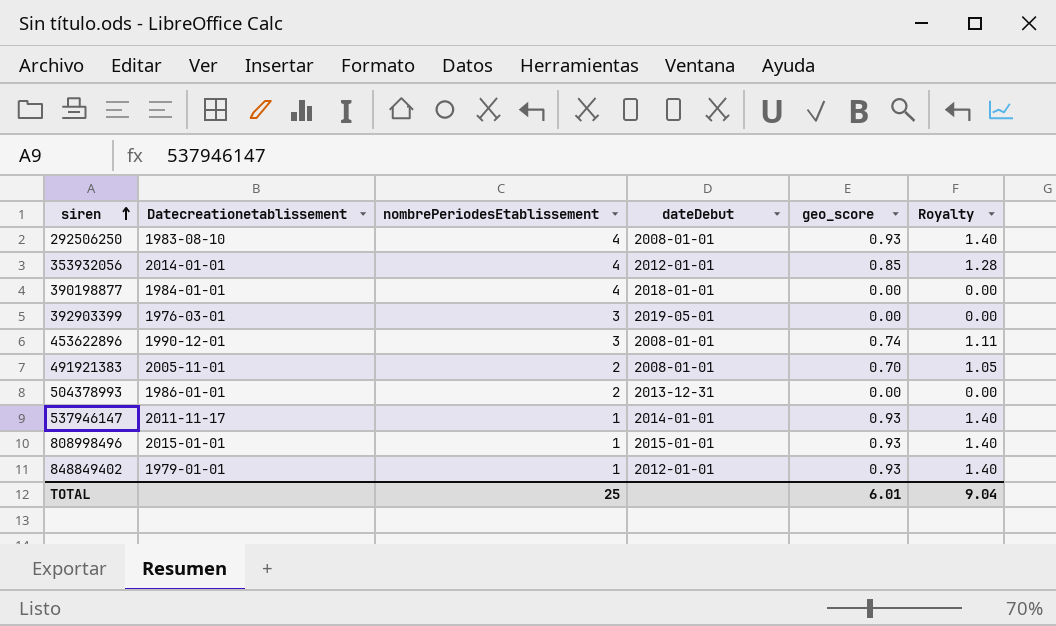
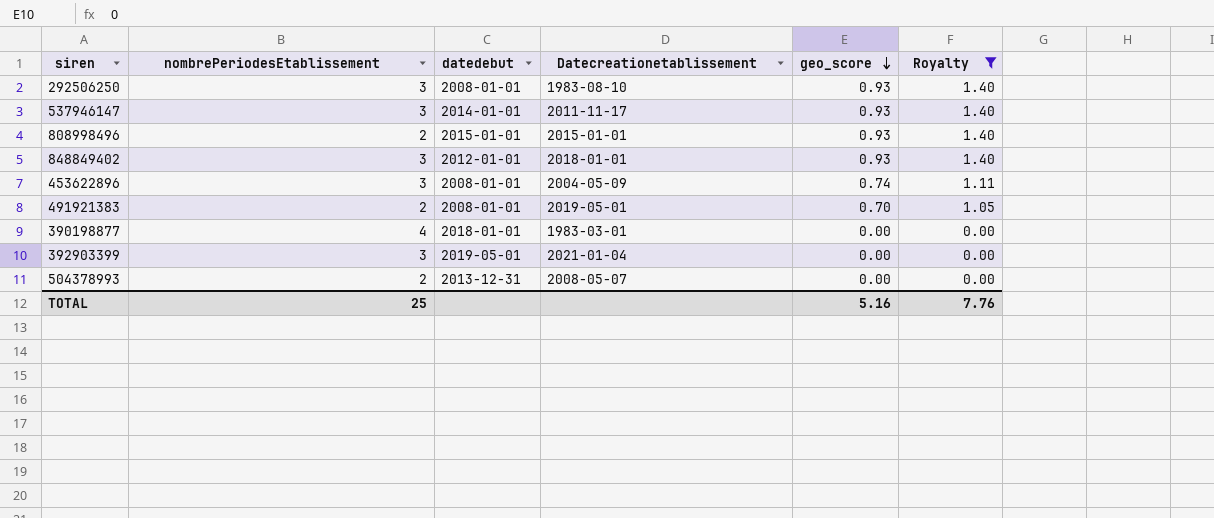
filter: none -> Royalty != 1.28
row order: siren ascending -> geo_score descending
column name: dateDebut -> datedebut
column Datecreationetablissement | position: 2 -> 4
292506250 | nombrePeriodesEtablissement: 4 -> 3
537946147 | nombrePeriodesEtablissement: 1 -> 3
808998496 | nombrePeriodesEtablissement: 1 -> 2
848849402 | nombrePeriodesEtablissement: 1 -> 3
848849402 | Datecreationetablissement: 1979-01-01 -> 2018-01-01
453622896 | Datecreationetablissement: 1990-12-01 -> 2004-05-09
491921383 | Datecreationetablissement: 2005-11-01 -> 2019-05-01
390198877 | Datecreationetablissement: 1984-01-01 -> 1983-03-01
392903399 | Datecreationetablissement: 1976-03-01 -> 2021-01-04
504378993 | Datecreationetablissement: 1986-01-01 -> 2008-05-07
TOTAL | geo_score: 6.01 -> 5.16
TOTAL | Royalty: 9.04 -> 7.76

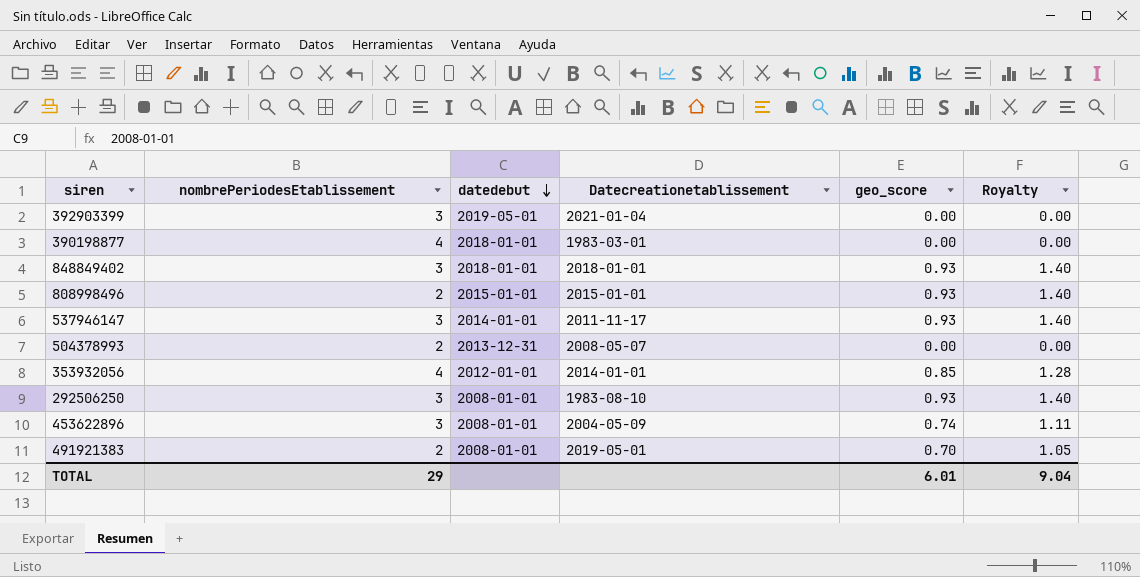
filter: Royalty != 1.28 -> none
row order: geo_score descending -> datedebut descending
848849402 | datedebut: 2012-01-01 -> 2018-01-01
TOTAL | nombrePeriodesEtablissement: 25 -> 29
TOTAL | geo_score: 5.16 -> 6.01
TOTAL | Royalty: 7.76 -> 9.04

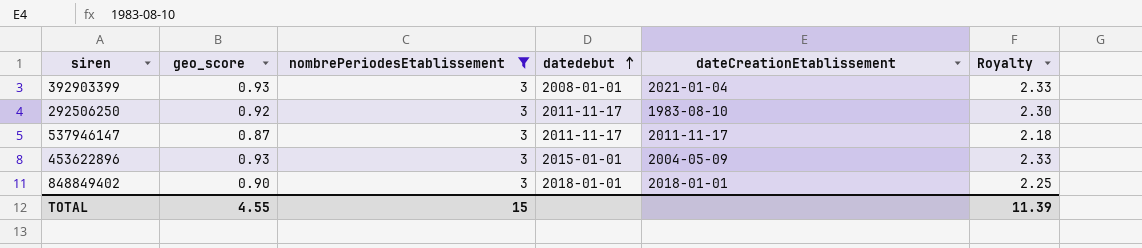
filter: none -> nombrePeriodesEtablissement = 3
row order: datedebut descending -> datedebut ascending
column geo_score | position: 5 -> 2
column name: Datecreationetablissement -> dateCreationEtablissement
column Royalty | formula: [geo_score] * 1.5 -> [geo_score] * 2.5
392903399 | geo_score: 0.00 -> 0.93
392903399 | datedebut: 2019-05-01 -> 2008-01-01
292506250 | geo_score: 0.93 -> 0.92
292506250 | datedebut: 2008-01-01 -> 2011-11-17
537946147 | geo_score: 0.93 -> 0.87
537946147 | datedebut: 2014-01-01 -> 2011-11-17
453622896 | geo_score: 0.74 -> 0.93
453622896 | datedebut: 2008-01-01 -> 2015-01-01
848849402 | geo_score: 0.93 -> 0.90
TOTAL | geo_score: 6.01 -> 4.55
TOTAL | nombrePeriodesEtablissement: 29 -> 15
TOTAL | Royalty: 9.04 -> 11.39

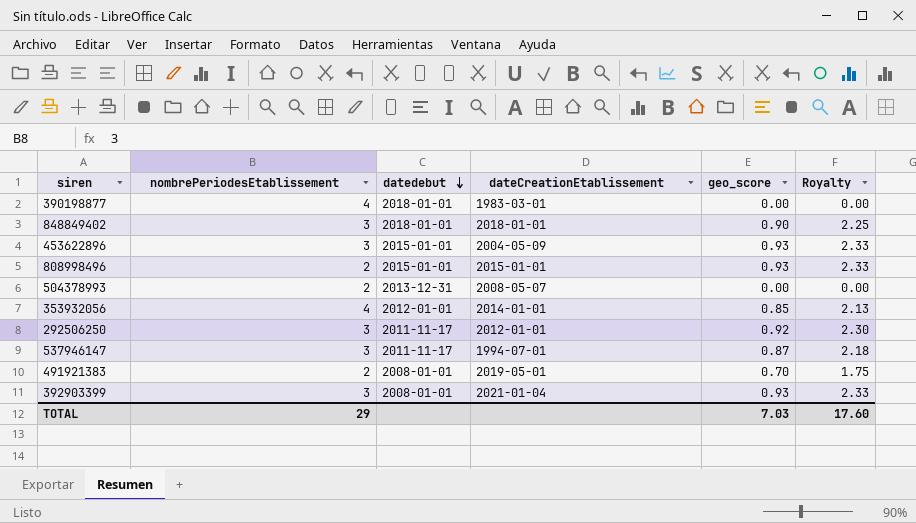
filter: nombrePeriodesEtablissement = 3 -> none
row order: datedebut ascending -> datedebut descending
column geo_score | position: 2 -> 5
292506250 | dateCreationEtablissement: 1983-08-10 -> 2012-01-01
537946147 | dateCreationEtablissement: 2011-11-17 -> 1994-07-01
TOTAL | nombrePeriodesEtablissement: 15 -> 29
TOTAL | geo_score: 4.55 -> 7.03
TOTAL | Royalty: 11.39 -> 17.60

